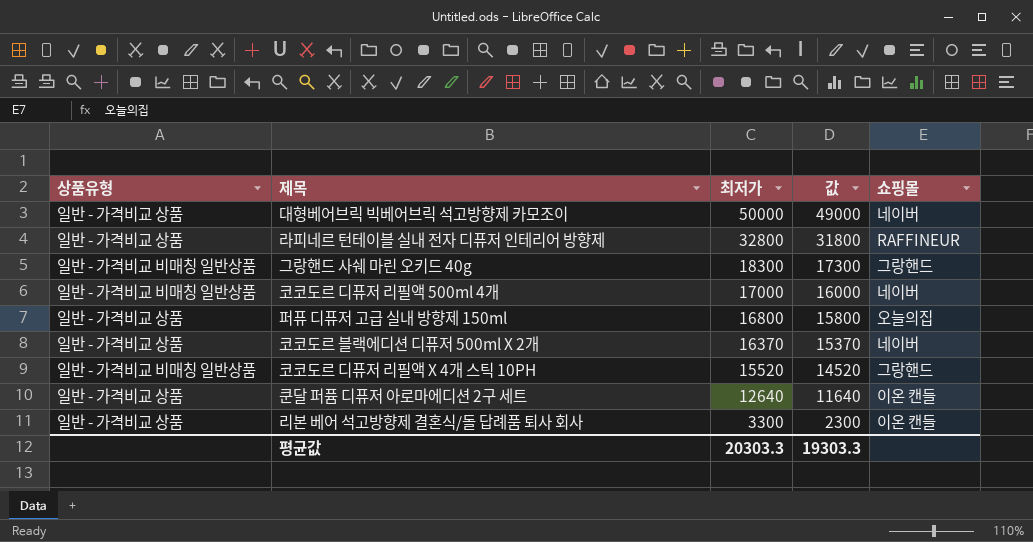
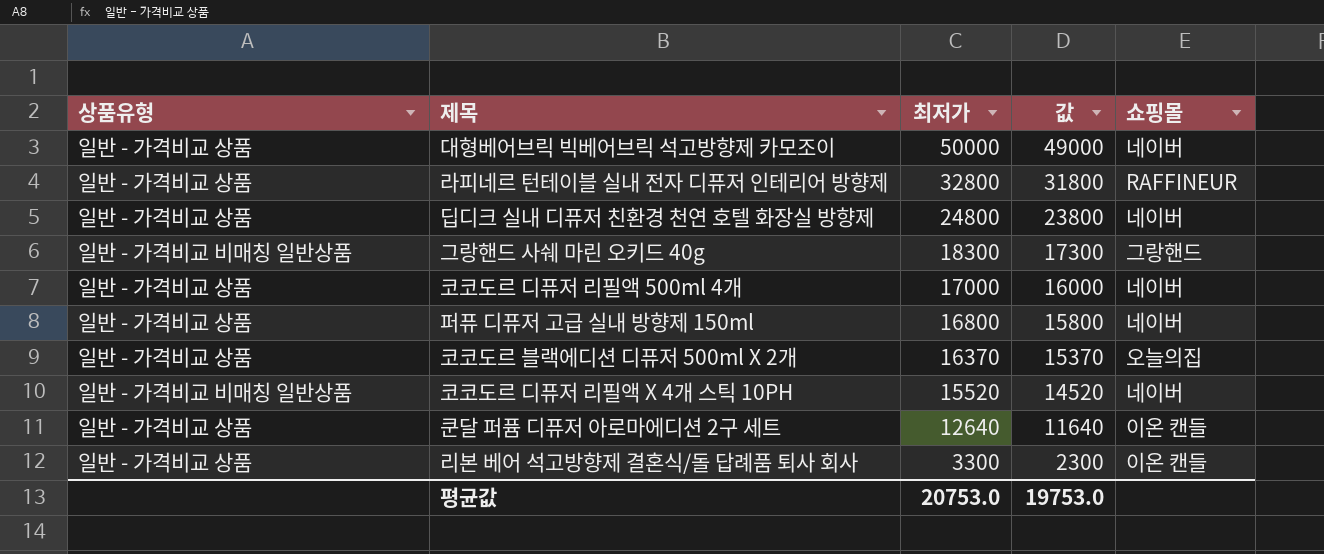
row 딥디크 실내 디퓨저 친환경 천연 호텔 화장실 방향제: none -> 일반 - 가격비교 상품 | 24800 | 23800 | 네이버
코코도르 디퓨저 리필액 500ml 4개 | 상품유형: 일반 - 가격비교 비매칭 일반상품 -> 일반 - 가격비교 상품
퍼퓨 디퓨저 고급 실내 방향제 150ml | 쇼핑몰: 오늘의집 -> 네이버
코코도르 블랙에디션 디퓨저 500ml X 2개 | 쇼핑몰: 네이버 -> 오늘의집
코코도르 디퓨저 리필액 X 4개 스틱 10PH | 쇼핑몰: 그랑핸드 -> 네이버
평균값 | 최저가: 20303.3 -> 20753.0
평균값 | 값: 19303.3 -> 19753.0

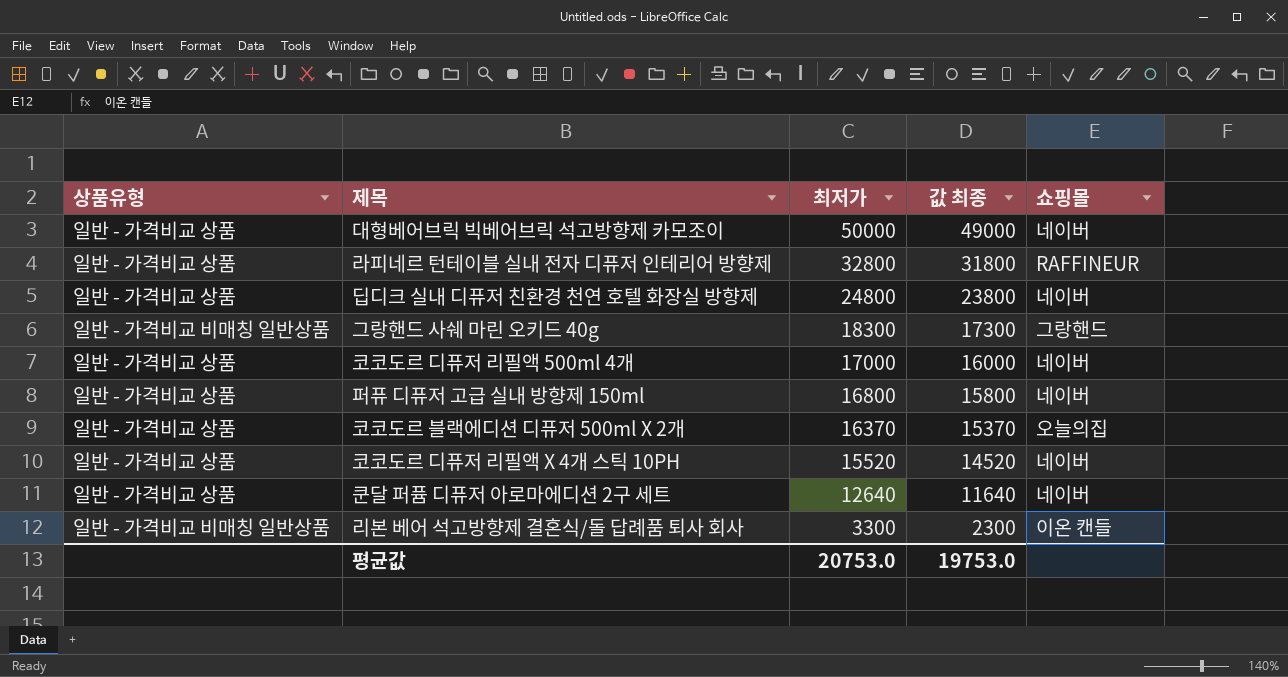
column name: 값 -> 값 최종
코코도르 디퓨저 리필액 X 4개 스틱 10PH | 상품유형: 일반 - 가격비교 비매칭 일반상품 -> 일반 - 가격비교 상품
쿤달 퍼퓸 디퓨저 아로마에디션 2구 세트 | 쇼핑몰: 이온 캔들 -> 네이버
리본 베어 석고방향제 결혼식/돌 답례품 퇴사 회사 | 상품유형: 일반 - 가격비교 상품 -> 일반 - 가격비교 비매칭 일반상품

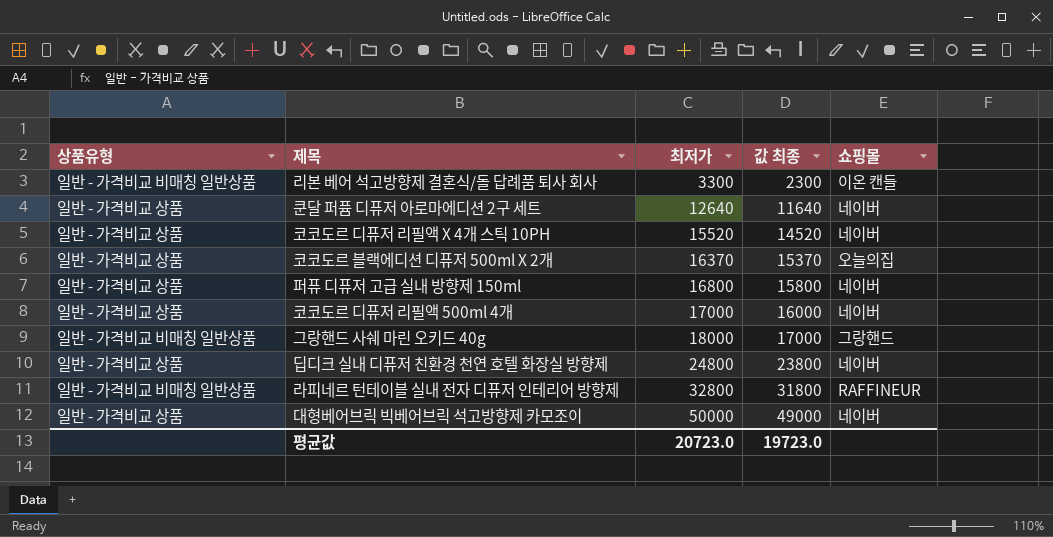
row order: 최저가 descending -> 최저가 ascending
그랑핸드 사쉐 마린 오키드 40g | 최저가: 18300 -> 18000
그랑핸드 사쉐 마린 오키드 40g | 값 최종: 17300 -> 17000
라피네르 턴테이블 실내 전자 디퓨저 인테리어 방향제 | 상품유형: 일반 - 가격비교 상품 -> 일반 - 가격비교 비매칭 일반상품
평균값 | 최저가: 20753.0 -> 20723.0
평균값 | 값 최종: 19753.0 -> 19723.0

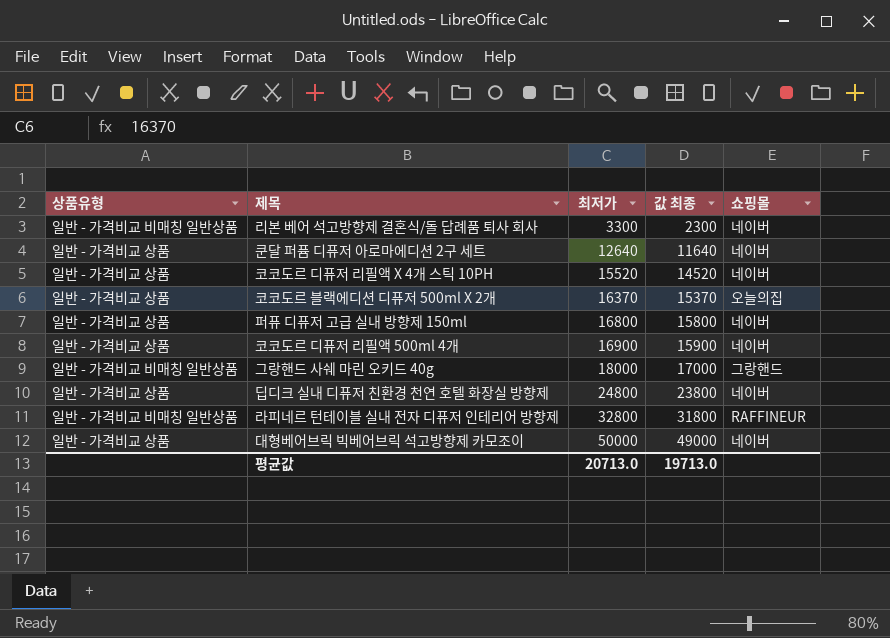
리본 베어 석고방향제 결혼식/돌 답례품 퇴사 회사 | 쇼핑몰: 이온 캔들 -> 네이버
코코도르 디퓨저 리필액 500ml 4개 | 최저가: 17000 -> 16900
코코도르 디퓨저 리필액 500ml 4개 | 값 최종: 16000 -> 15900
평균값 | 최저가: 20723.0 -> 20713.0
평균값 | 값 최종: 19723.0 -> 19713.0

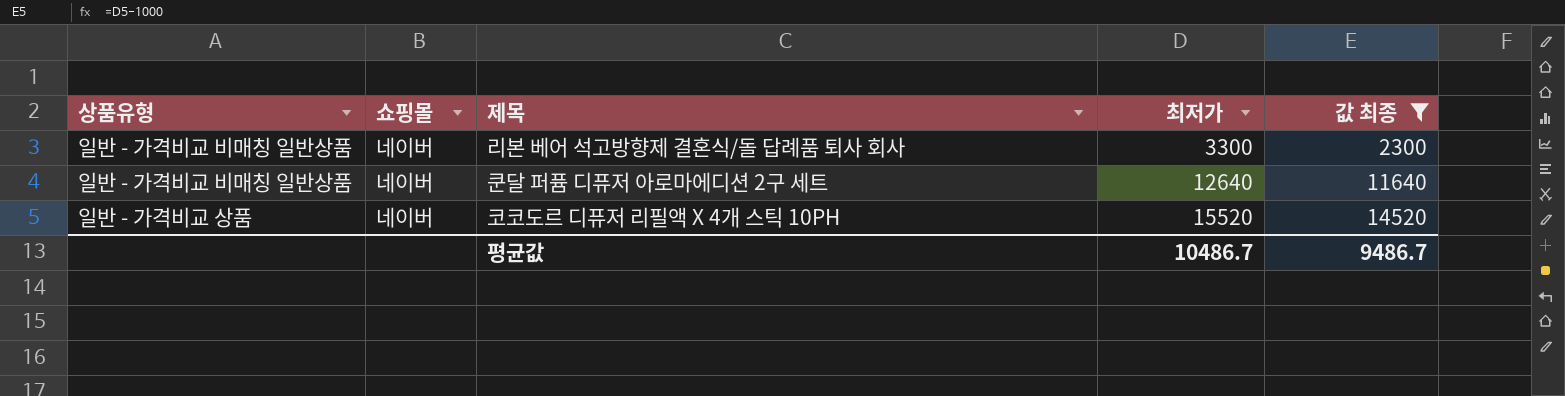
filter: none -> 값 최종 <= 14520
column 쇼핑몰 | position: 5 -> 2
쿤달 퍼퓸 디퓨저 아로마에디션 2구 세트 | 상품유형: 일반 - 가격비교 상품 -> 일반 - 가격비교 비매칭 일반상품
평균값 | 최저가: 20713.0 -> 10486.7
평균값 | 값 최종: 19713.0 -> 9486.7

